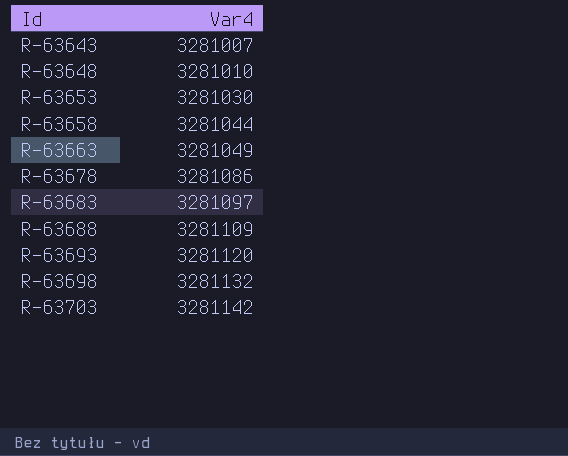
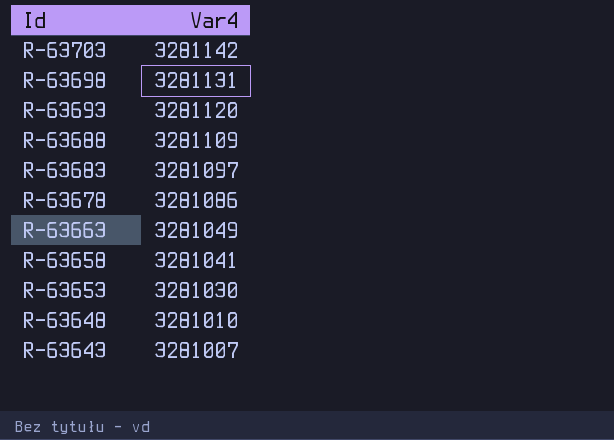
row order: Id ascending -> Id descending
R-63698 | Var4: 3281132 -> 3281131
R-63658 | Var4: 3281044 -> 3281041

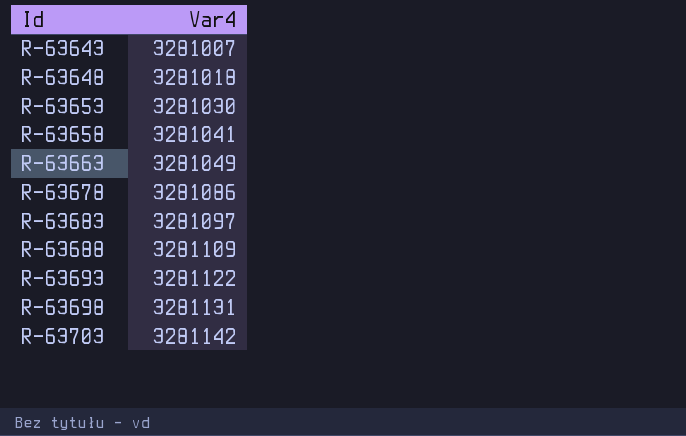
row order: Id descending -> Id ascending
R-63648 | Var4: 3281010 -> 3281018
R-63693 | Var4: 3281120 -> 3281122

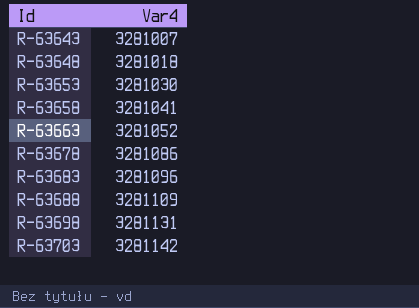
row R-63693: 3281122 -> none
R-63663 | Var4: 3281049 -> 3281052
R-63683 | Var4: 3281097 -> 3281096

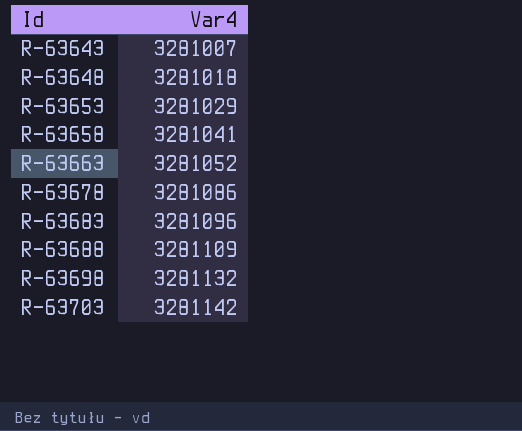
R-63653 | Var4: 3281030 -> 3281029
R-63698 | Var4: 3281131 -> 3281132

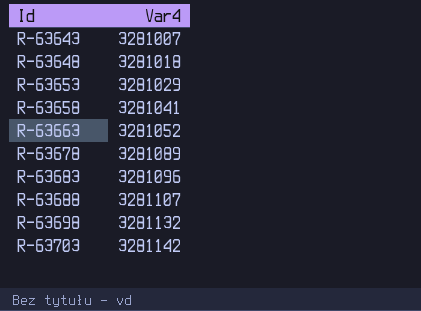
R-63678 | Var4: 3281086 -> 3281089
R-63688 | Var4: 3281109 -> 3281107

